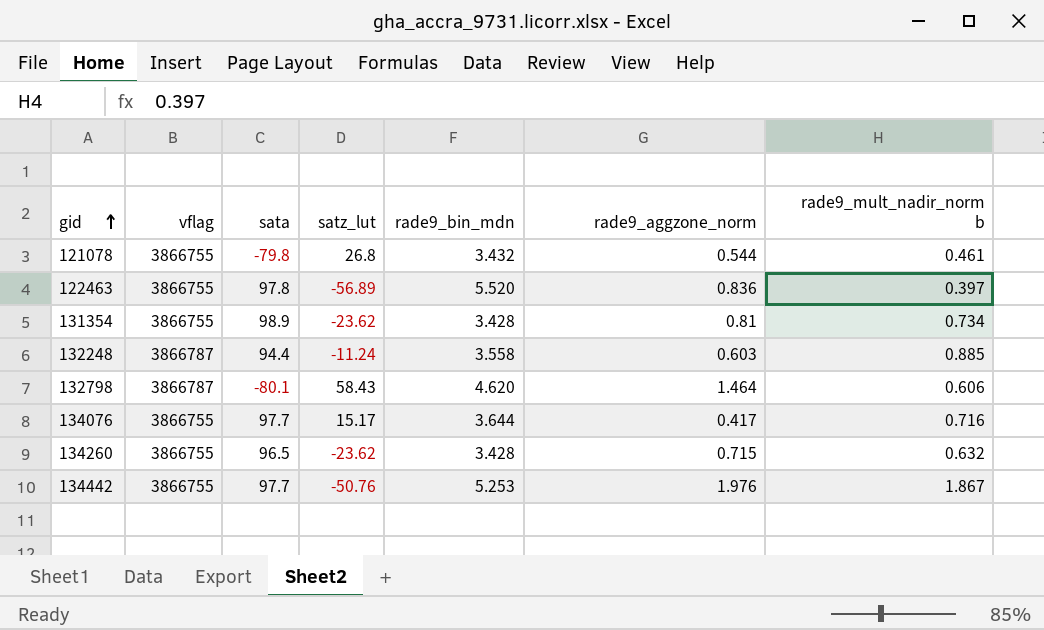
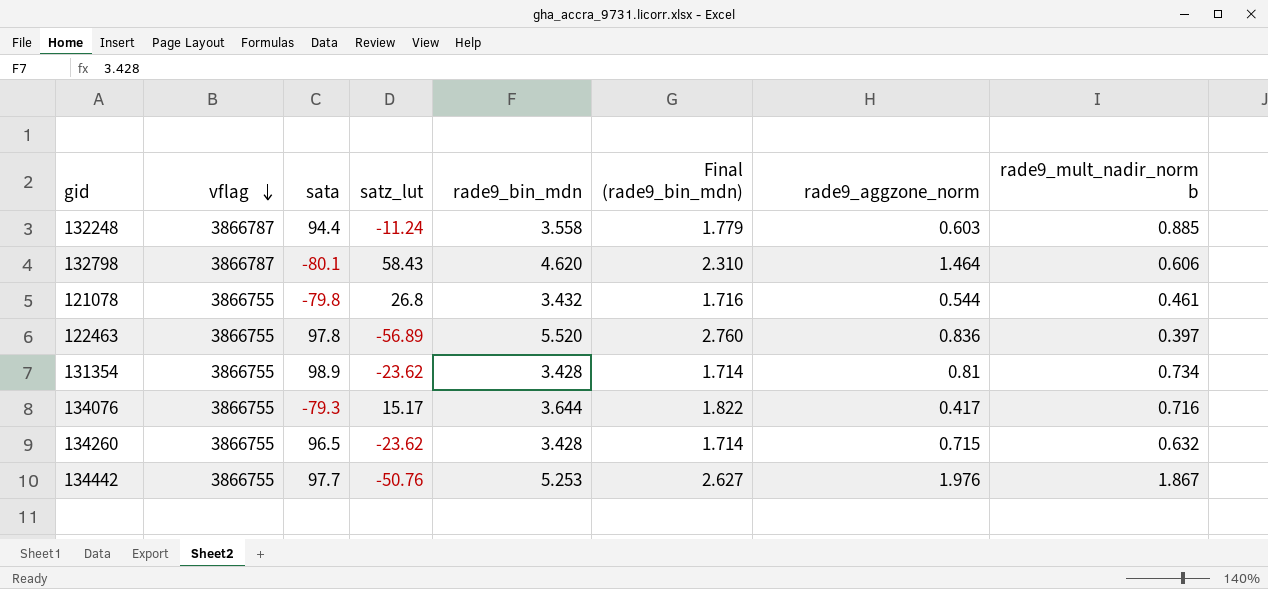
row order: gid ascending -> vflag descending
column Final (rade9_bin_mdn) | formula: none -> [rade9_bin_mdn] * 0.5
134076 | sata: 97.7 -> -79.3

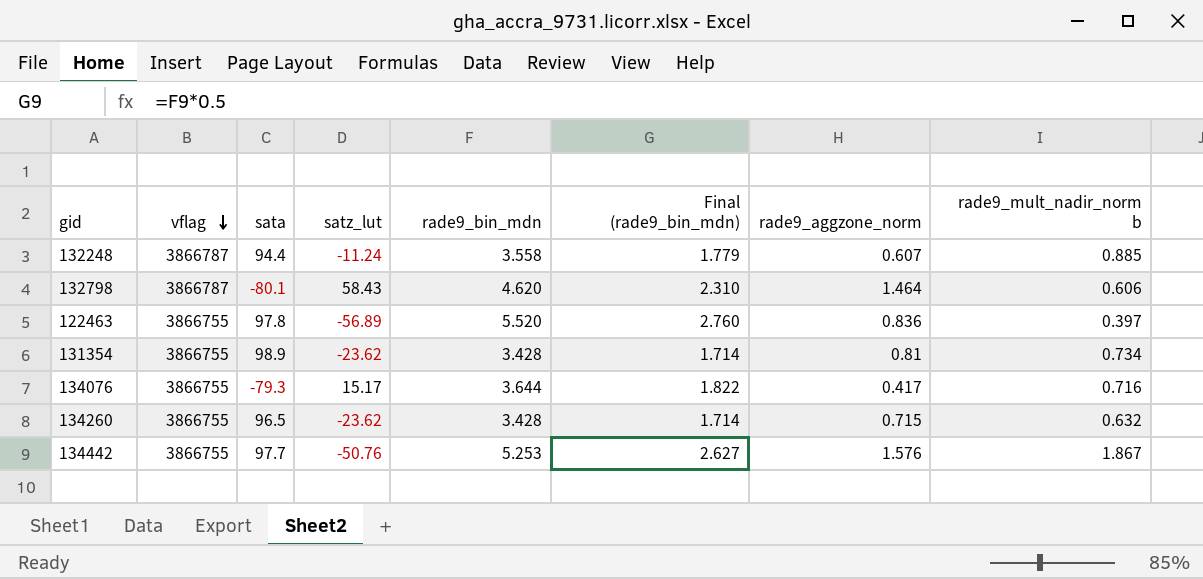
row 121078: 3866755 | -79.8 | 26.8 | 3.432 | 1.716 | 0.544 | 0.461 -> none
132248 | rade9_aggzone_norm: 0.603 -> 0.607
134442 | rade9_aggzone_norm: 1.976 -> 1.576

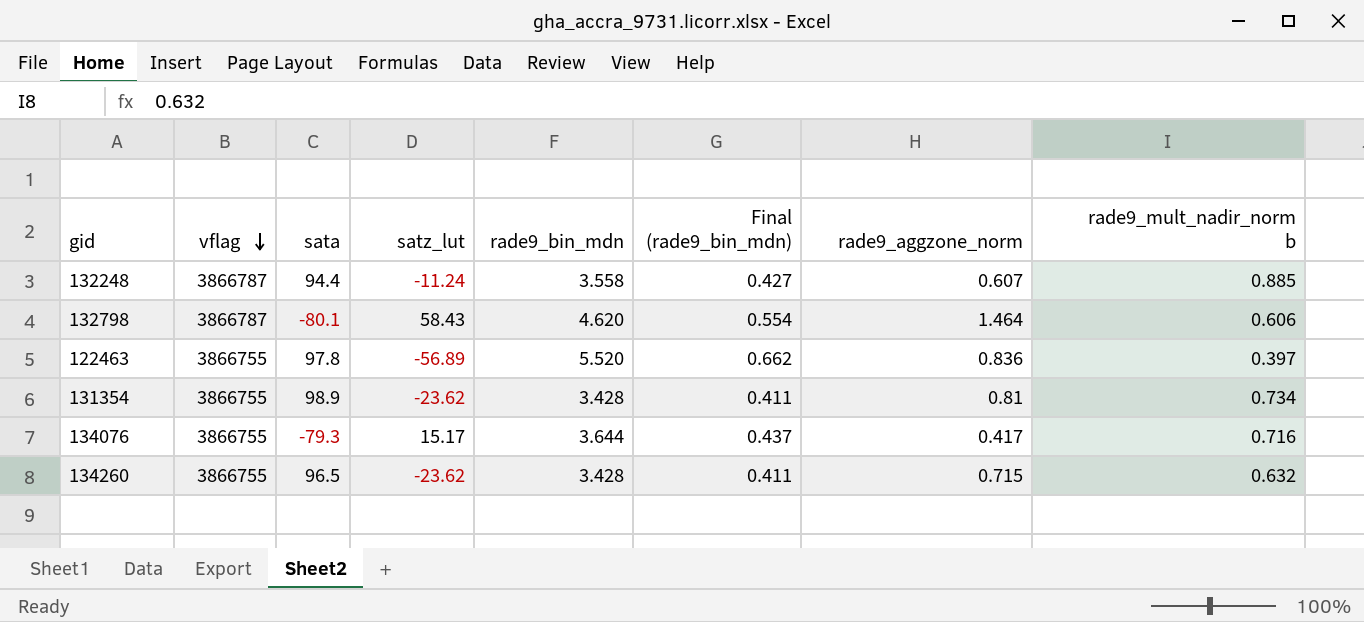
column Final (rade9_bin_mdn) | formula: [rade9_bin_mdn] * 0.5 -> [rade9_bin_mdn] * 0.12
row 134442: 3866755 | 97.7 | -50.76 | 5.253 | 2.627 | 1.576 | 1.867 -> none

